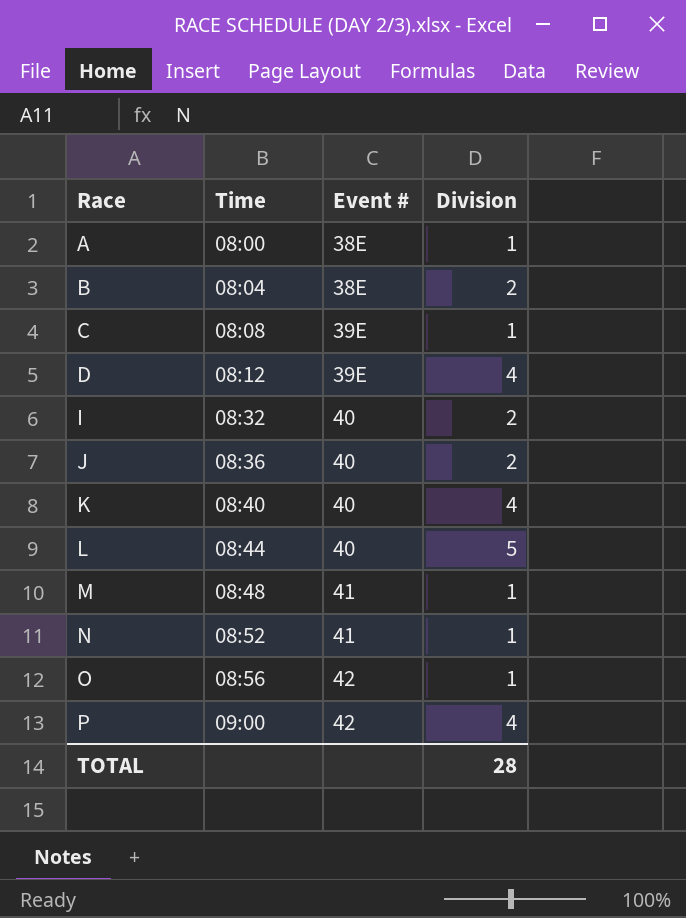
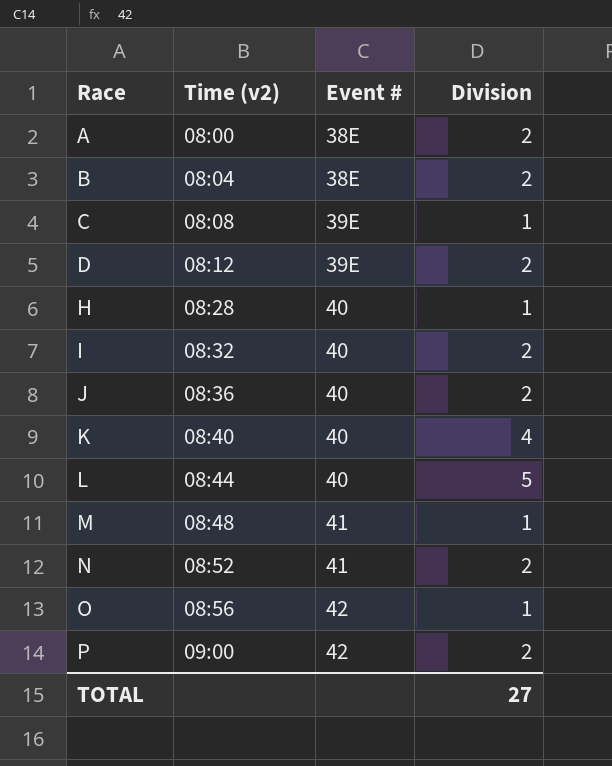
column name: Time -> Time (v2)
A | Division: 1 -> 2
D | Division: 4 -> 2
row H: none -> 08:28 | 40 | 1
N | Division: 1 -> 2
P | Division: 4 -> 2
TOTAL | Division: 28 -> 27

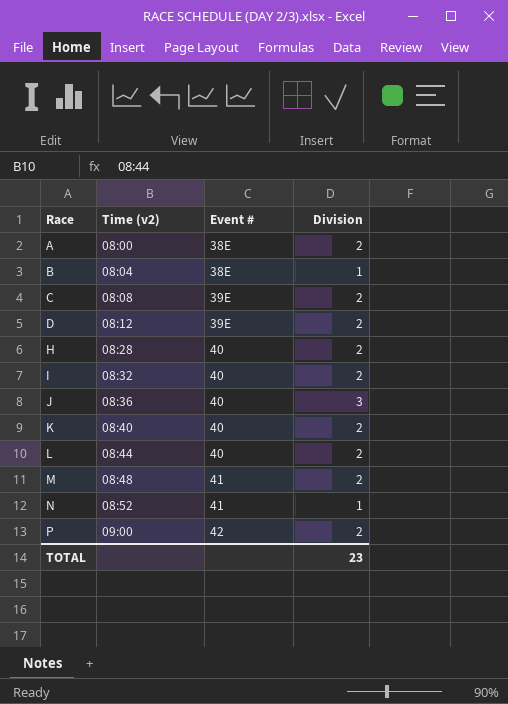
row O: 08:56 | 42 | 1 -> none
B | Division: 2 -> 1
C | Division: 1 -> 2
H | Division: 1 -> 2
J | Division: 2 -> 3
K | Division: 4 -> 2
L | Division: 5 -> 2
M | Division: 1 -> 2
N | Division: 2 -> 1
TOTAL | Division: 27 -> 23

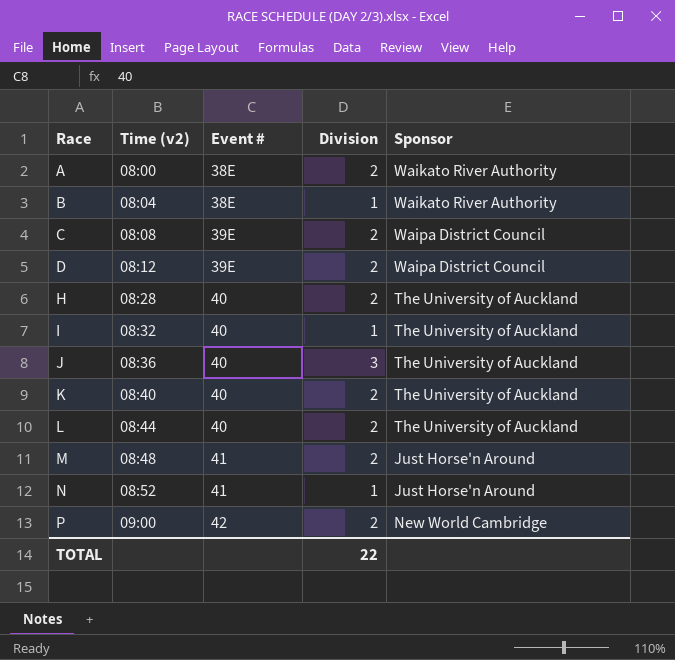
column Sponsor | position: none -> 5
I | Division: 2 -> 1
TOTAL | Division: 23 -> 22

